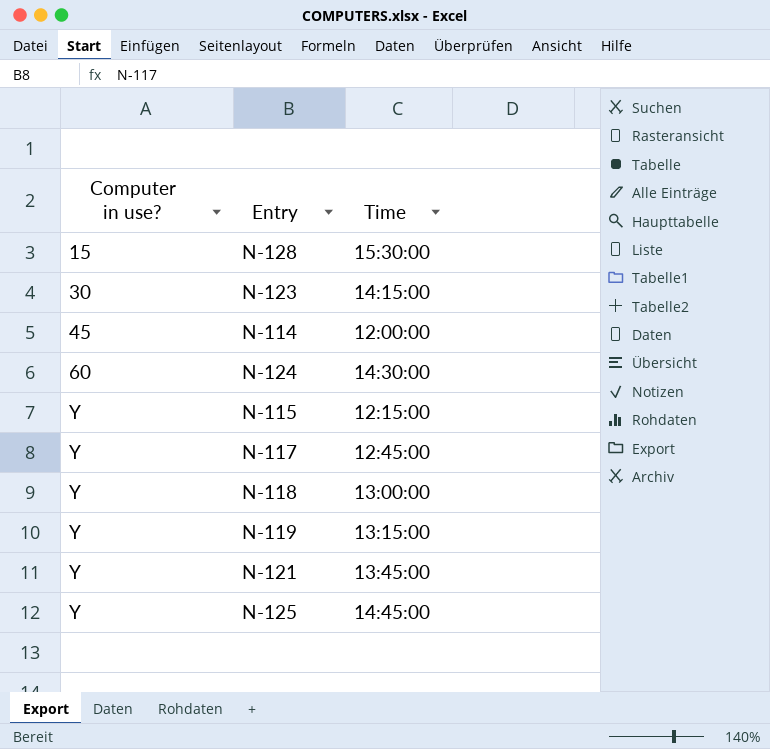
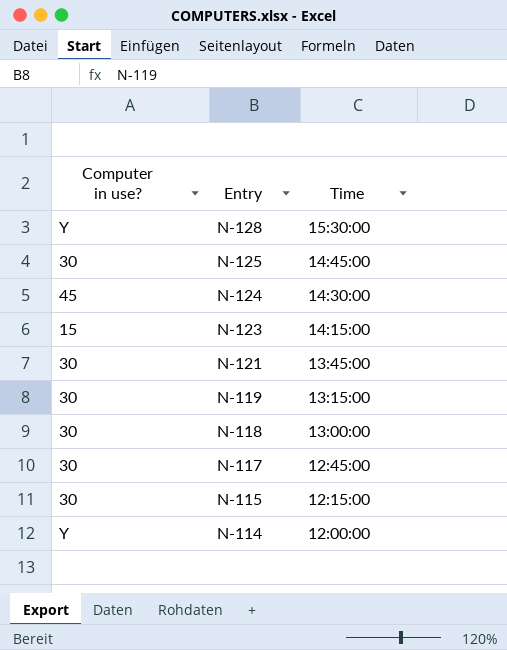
row order: Computer in use? ascending -> Entry descending
N-128 | Computer in use?: 15 -> Y
N-125 | Computer in use?: Y -> 30
N-124 | Computer in use?: 60 -> 45
N-123 | Computer in use?: 30 -> 15
N-121 | Computer in use?: Y -> 30
N-119 | Computer in use?: Y -> 30
N-118 | Computer in use?: Y -> 30
N-117 | Computer in use?: Y -> 30
N-115 | Computer in use?: Y -> 30
N-114 | Computer in use?: 45 -> Y

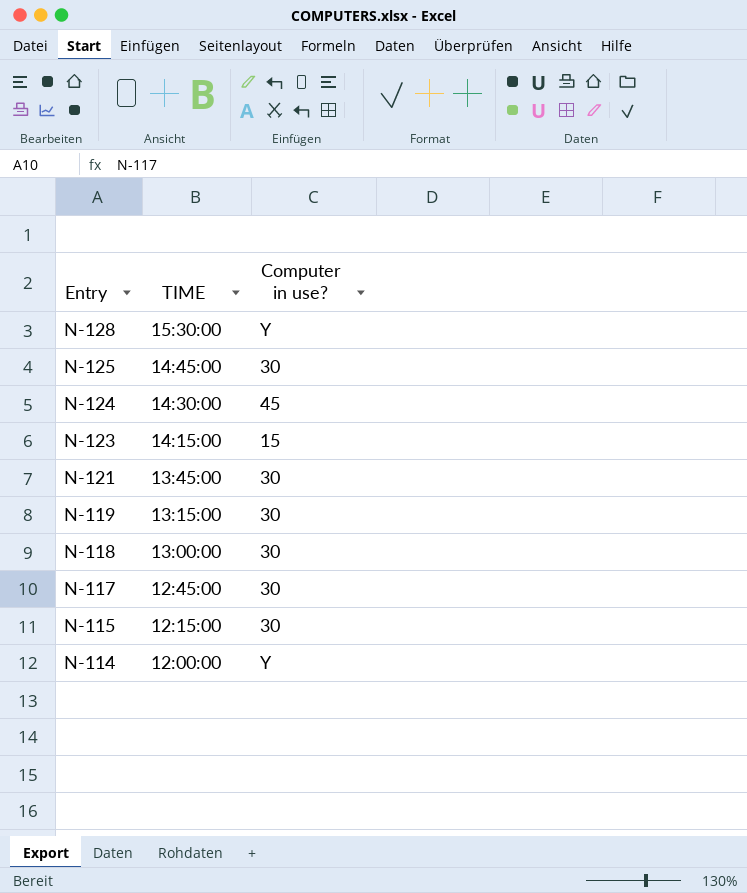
column name: Time -> TIME
column Computer in use? | position: 1 -> 3

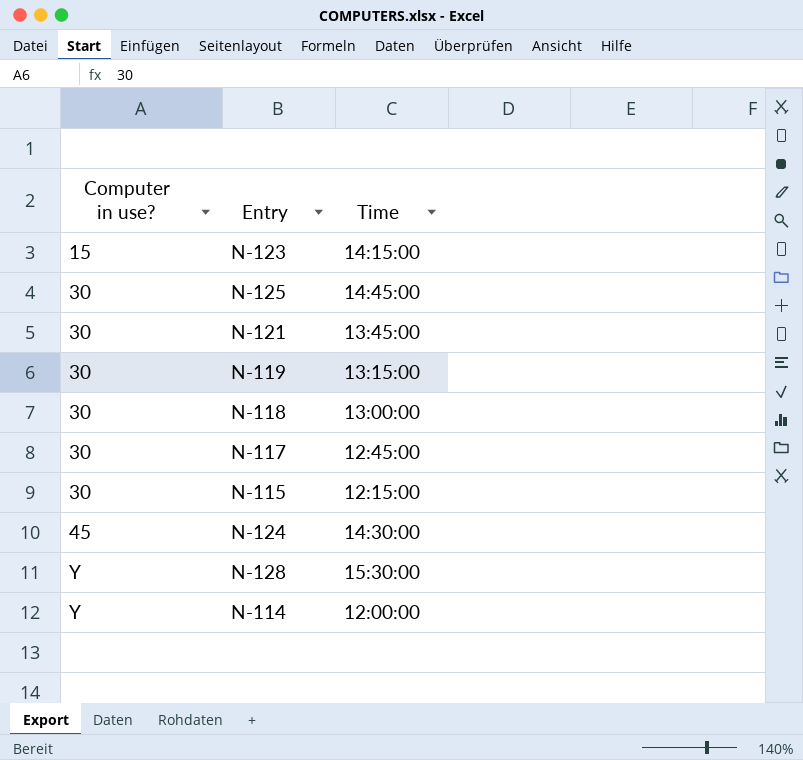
row order: Entry descending -> Computer in use? ascending
column Computer in use? | position: 3 -> 1
column name: TIME -> Time

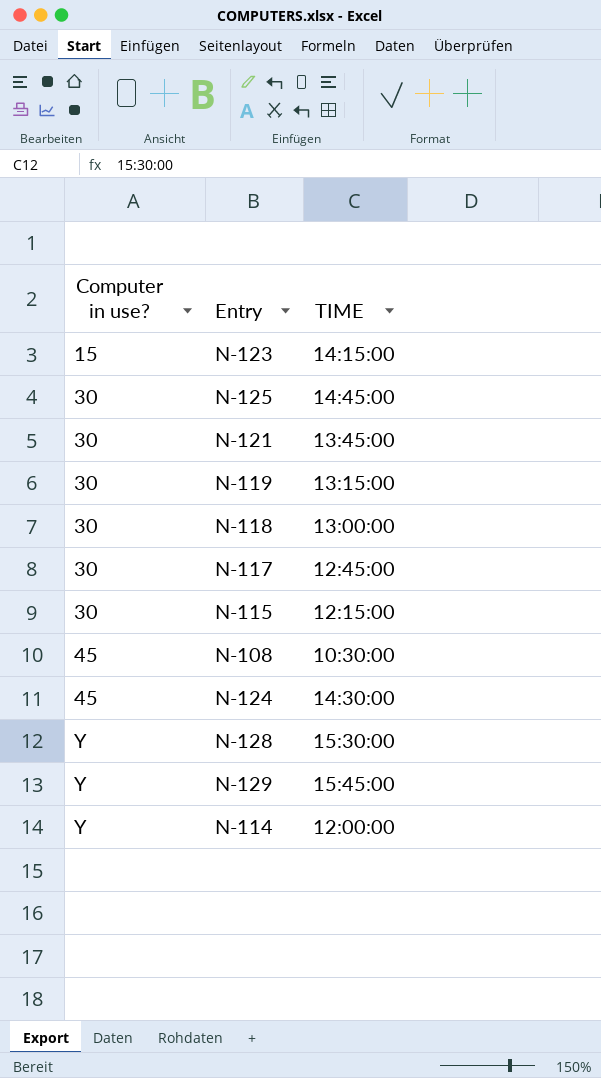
column name: Time -> TIME
row N-108: none -> 45 | 10:30:00
row N-129: none -> Y | 15:45:00

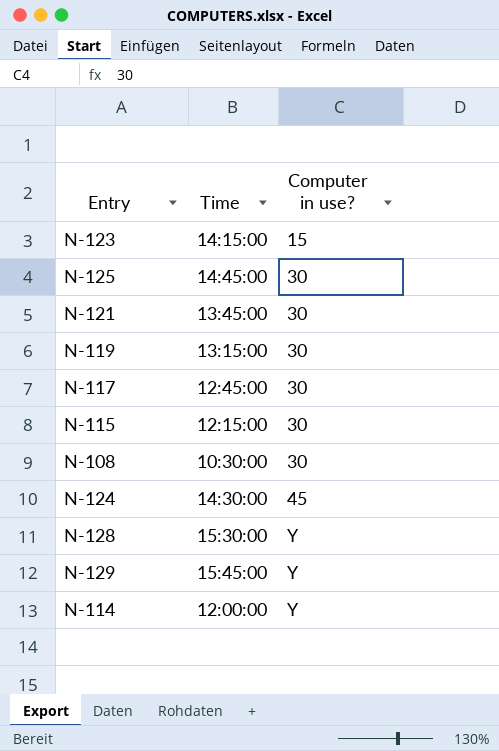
column name: TIME -> Time
column Computer in use? | position: 1 -> 3
row N-118: 30 | 13:00:00 -> none
N-108 | Computer in use?: 45 -> 30

